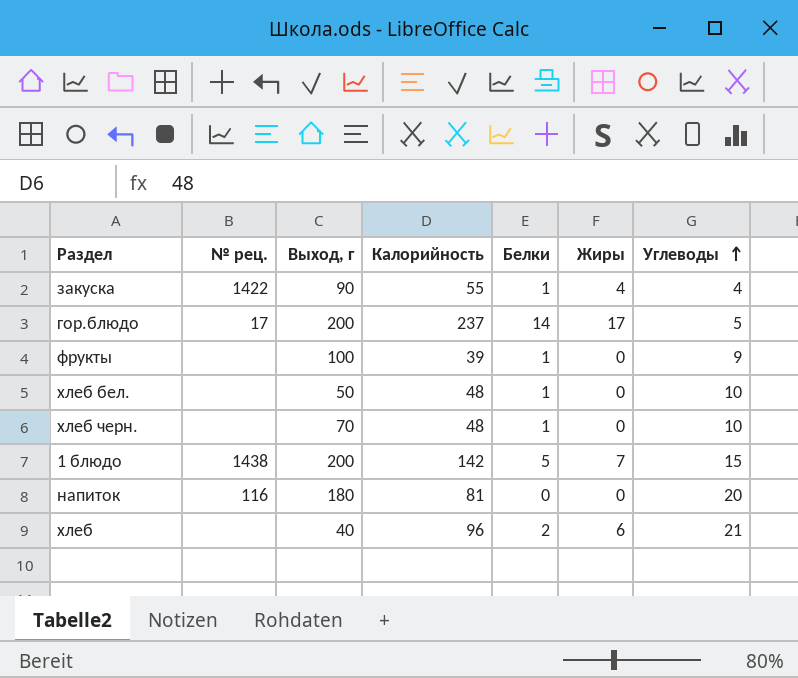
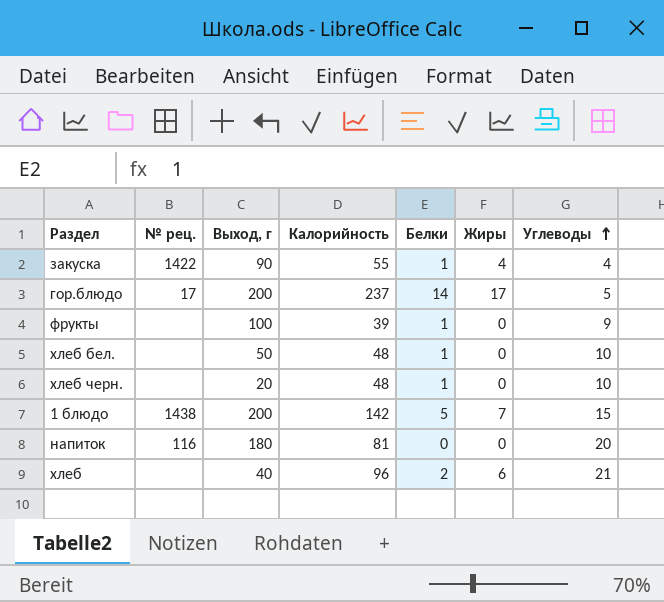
хлеб черн. | Выход, г: 70 -> 20

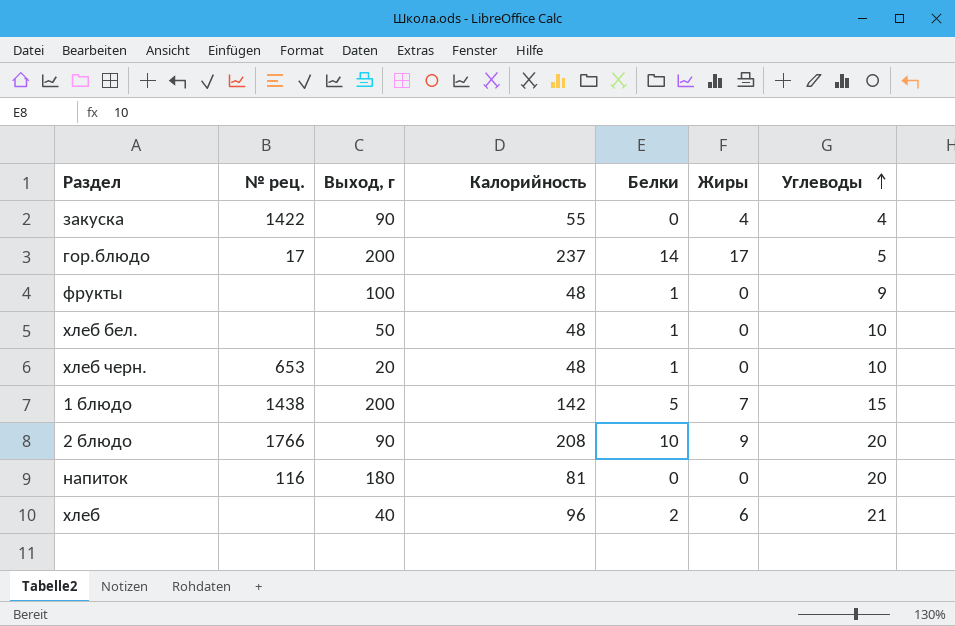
закуска | Белки: 1 -> 0
фрукты | Калорийность: 39 -> 48
хлеб черн. | № рец.: none -> 653
row 2 блюдо: none -> 1766 | 90 | 208 | 10 | 9 | 20

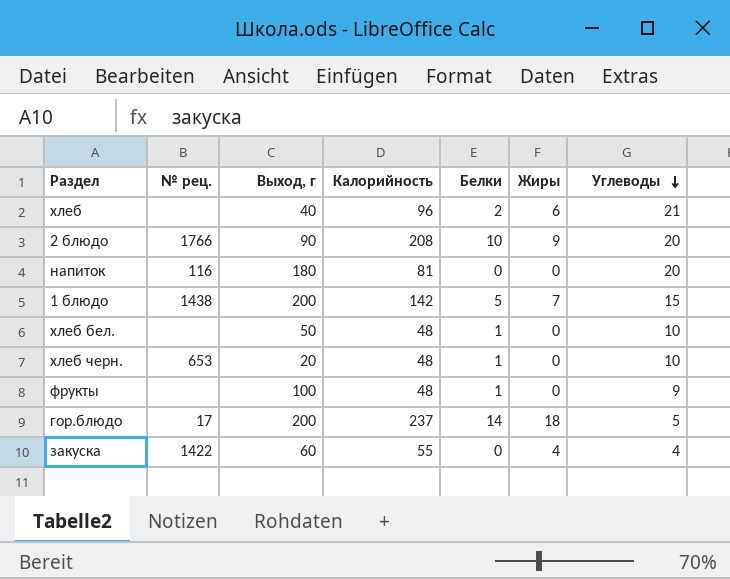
row order: Углеводы ascending -> Углеводы descending
гор.блюдо | Жиры: 17 -> 18
закуска | Выход, г: 90 -> 60

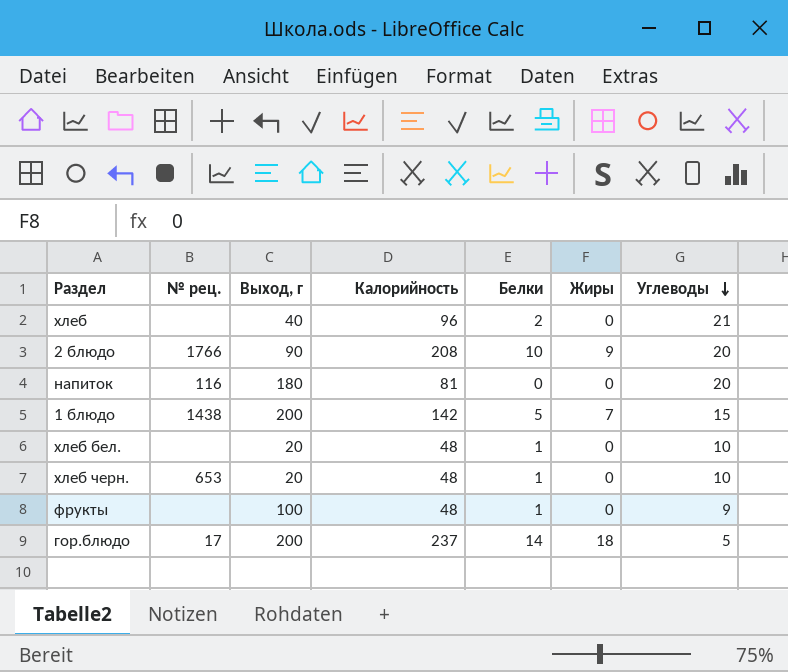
row закуска: 1422 | 60 | 55 | 0 | 4 | 4 -> none
хлеб | Жиры: 6 -> 0
хлеб бел. | Выход, г: 50 -> 20

